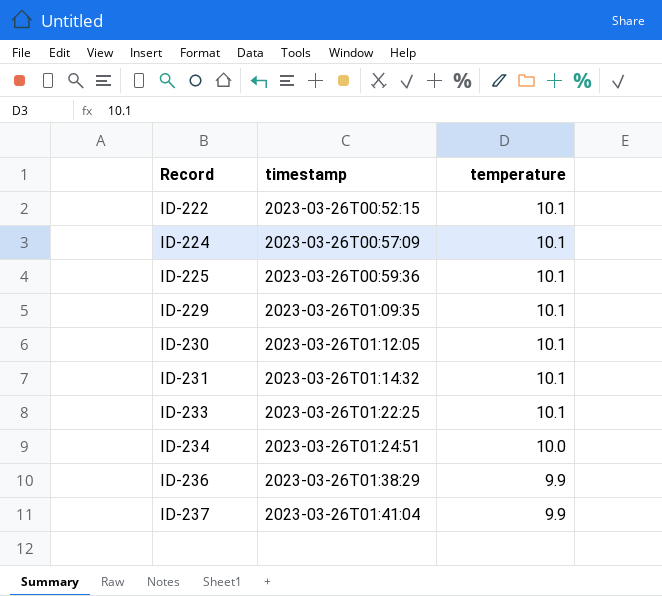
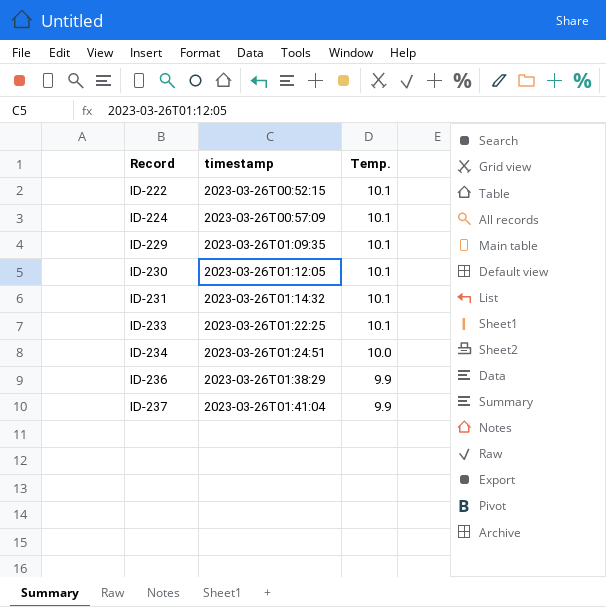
column name: temperature -> Temp.
row ID-225: 2023-03-26T00:59:36 | 10.1 -> none

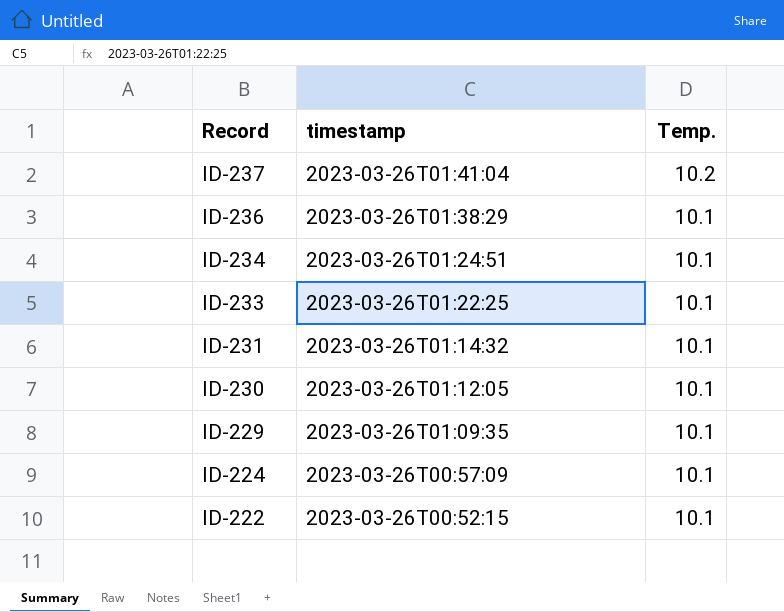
row order: Record ascending -> Record descending
ID-237 | Temp.: 9.9 -> 10.2
ID-236 | Temp.: 9.9 -> 10.1
ID-234 | Temp.: 10.0 -> 10.1

